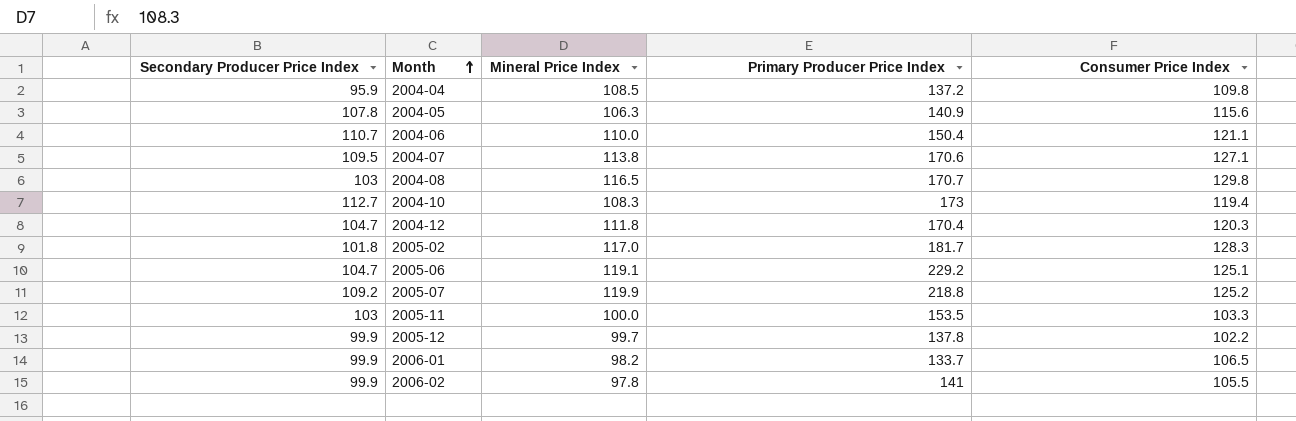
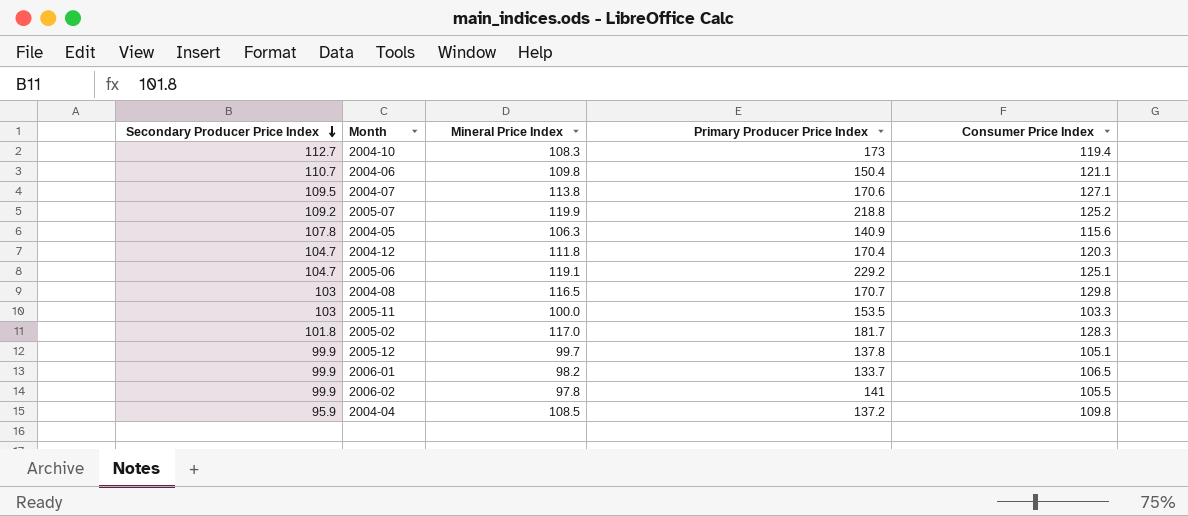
row order: Month ascending -> Secondary Producer Price Index descending
2004-06 | Mineral Price Index: 110.0 -> 109.8
2005-12 | Consumer Price Index: 102.2 -> 105.1

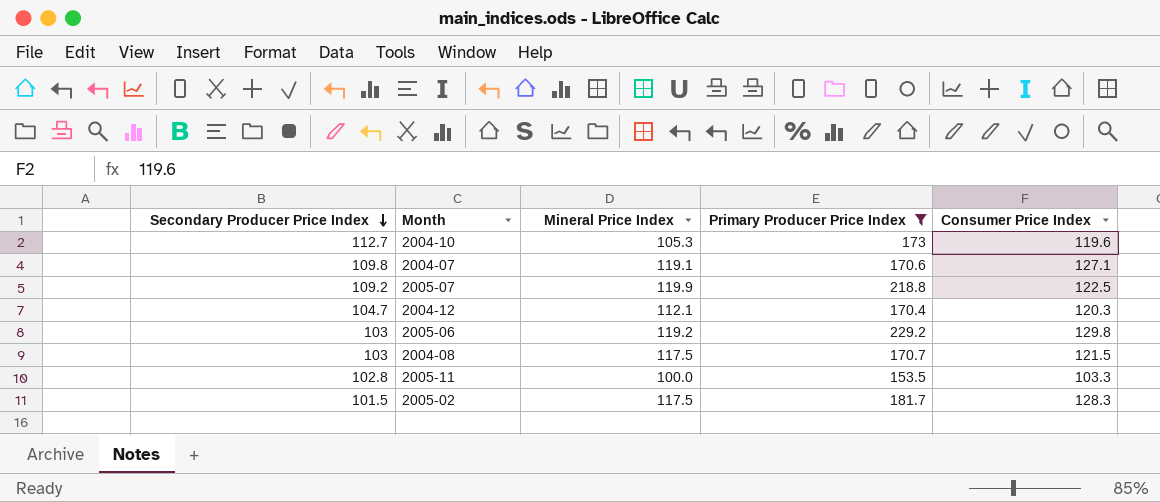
filter: none -> Primary Producer Price Index >= 153.5
2004-10 | Mineral Price Index: 108.3 -> 105.3
2004-10 | Consumer Price Index: 119.4 -> 119.6
2004-07 | Secondary Producer Price Index: 109.5 -> 109.8
2004-07 | Mineral Price Index: 113.8 -> 119.1
2005-07 | Consumer Price Index: 125.2 -> 122.5
2004-12 | Mineral Price Index: 111.8 -> 112.1
2005-06 | Secondary Producer Price Index: 104.7 -> 103
2005-06 | Mineral Price Index: 119.1 -> 119.2
2005-06 | Consumer Price Index: 125.1 -> 129.8
2004-08 | Mineral Price Index: 116.5 -> 117.5
2004-08 | Consumer Price Index: 129.8 -> 121.5
2005-11 | Secondary Producer Price Index: 103 -> 102.8
2005-02 | Secondary Producer Price Index: 101.8 -> 101.5
2005-02 | Mineral Price Index: 117.0 -> 117.5

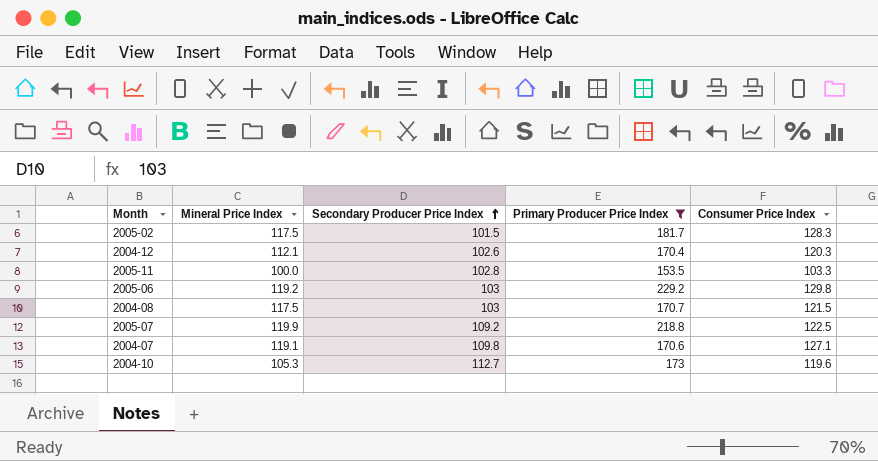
row order: Secondary Producer Price Index descending -> Secondary Producer Price Index ascending
column Secondary Producer Price Index | position: 1 -> 3
2004-12 | Secondary Producer Price Index: 104.7 -> 102.6

